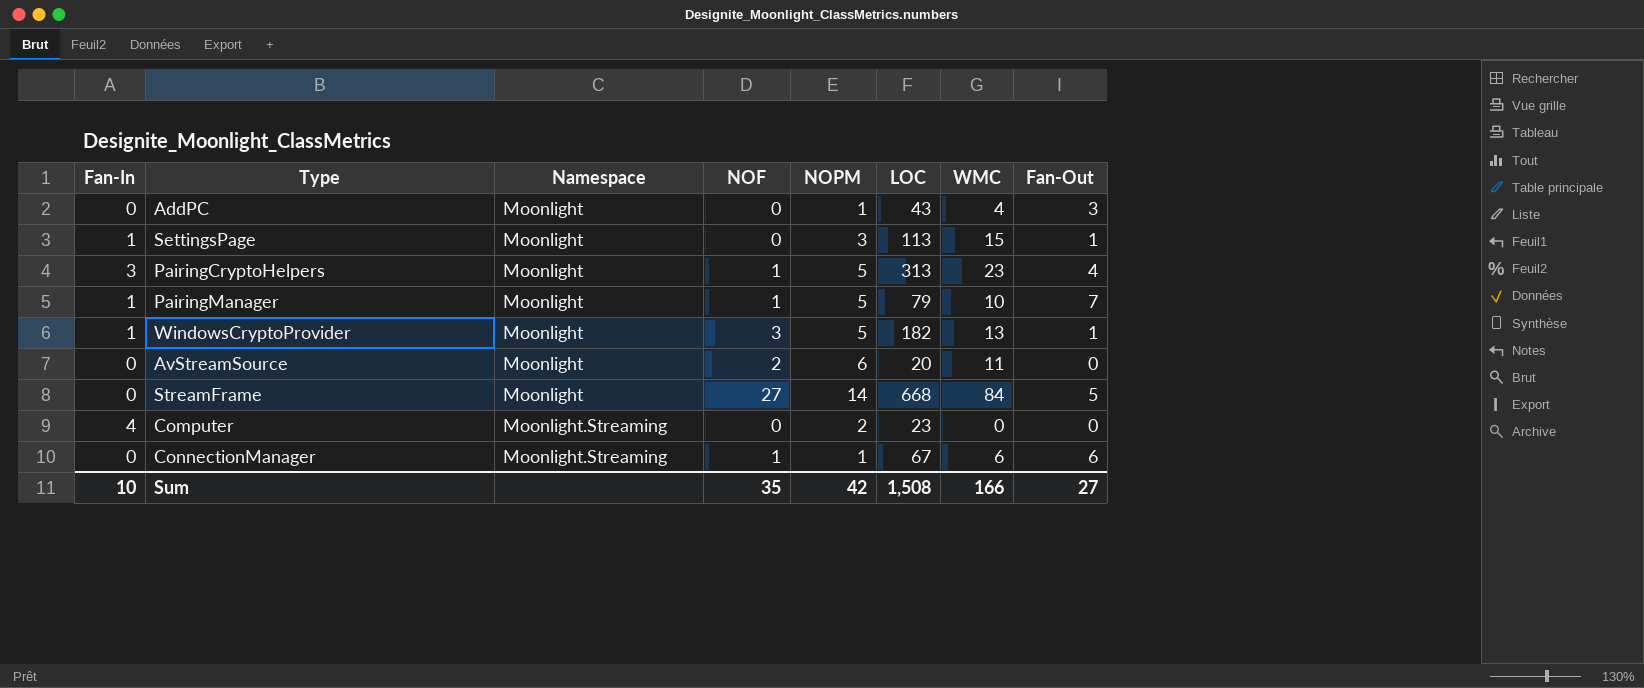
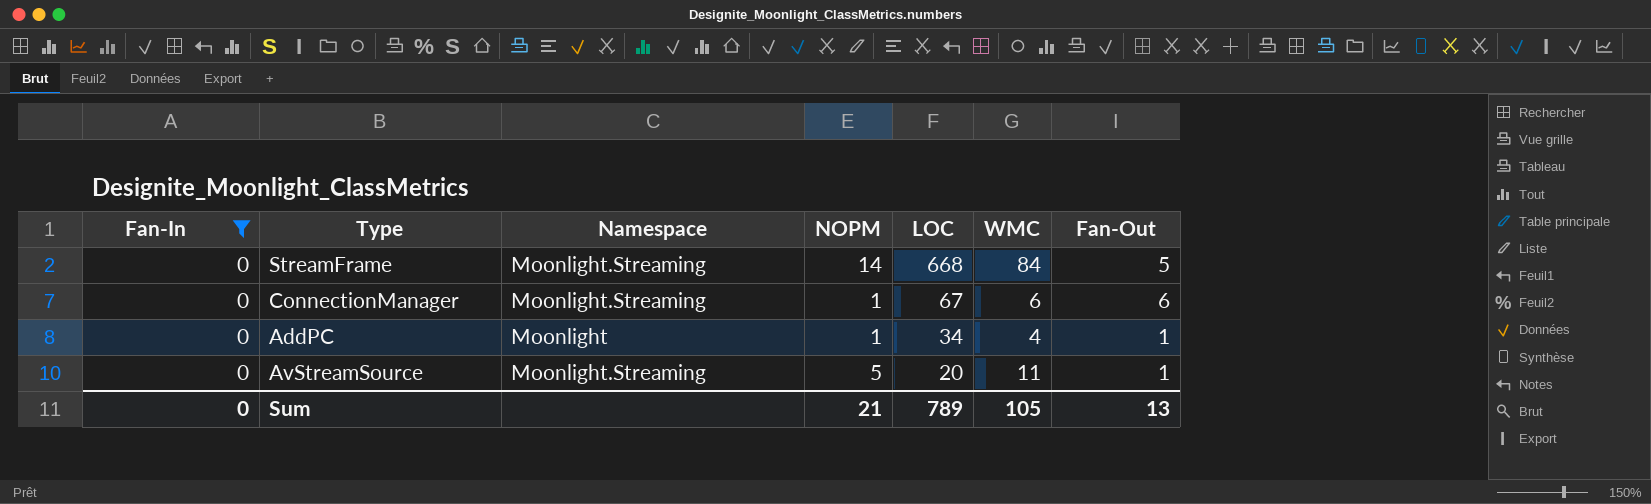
filter: none -> Fan-In = 0
row order: Namespace ascending -> LOC descending
column NOF | position: 4 -> none
StreamFrame | Namespace: Moonlight -> Moonlight.Streaming
AddPC | LOC: 43 -> 34
AddPC | Fan-Out: 3 -> 1
AvStreamSource | Namespace: Moonlight -> Moonlight.Streaming
AvStreamSource | NOPM: 6 -> 5
AvStreamSource | Fan-Out: 0 -> 1
Sum | Fan-In: 10 -> 0
Sum | NOPM: 42 -> 21
Sum | LOC: 1,508 -> 789
Sum | WMC: 166 -> 105
Sum | Fan-Out: 27 -> 13

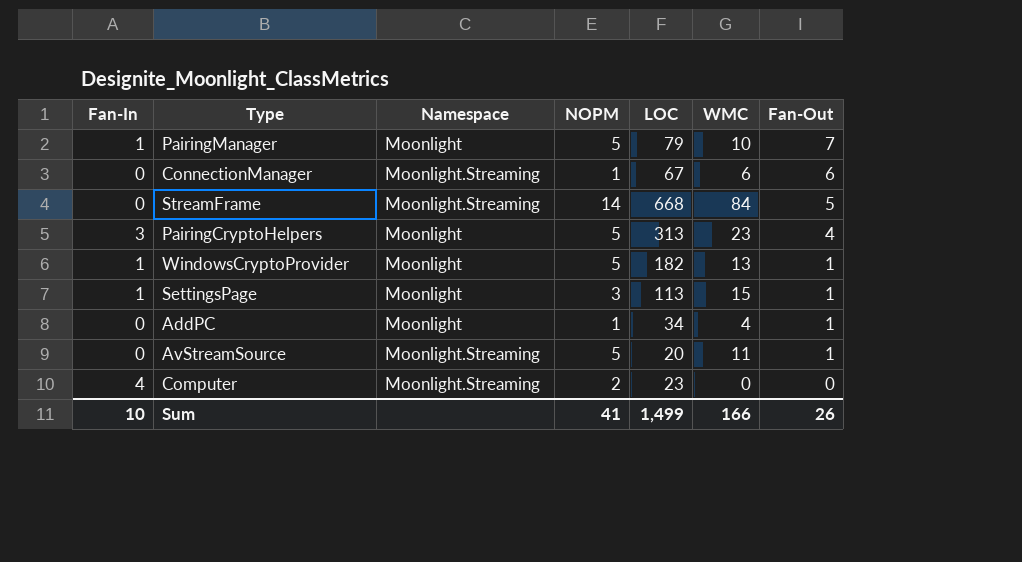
filter: Fan-In = 0 -> none
row order: LOC descending -> Fan-Out descending
Sum | Fan-In: 0 -> 10
Sum | NOPM: 21 -> 41
Sum | LOC: 789 -> 1,499
Sum | WMC: 105 -> 166
Sum | Fan-Out: 13 -> 26

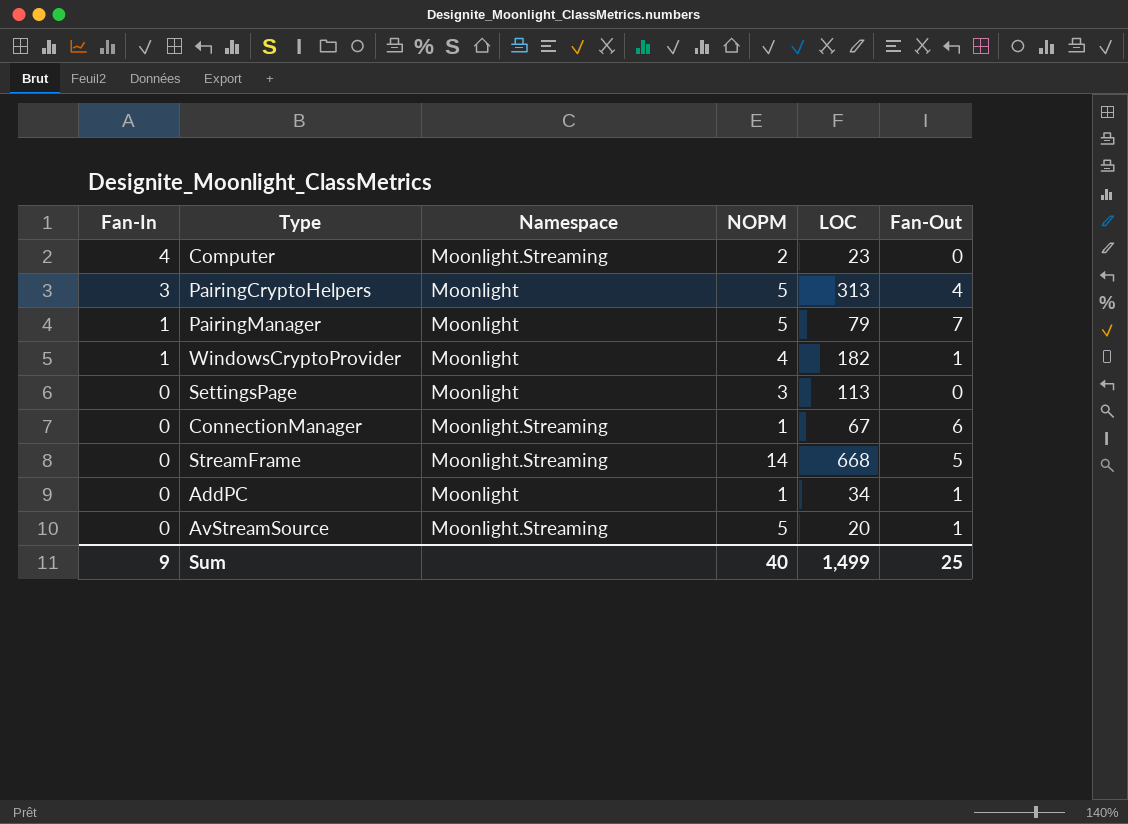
row order: Fan-Out descending -> Fan-In descending
column WMC | position: 6 -> none
WindowsCryptoProvider | NOPM: 5 -> 4
SettingsPage | Fan-In: 1 -> 0
SettingsPage | Fan-Out: 1 -> 0
Sum | Fan-In: 10 -> 9
Sum | NOPM: 41 -> 40
Sum | Fan-Out: 26 -> 25

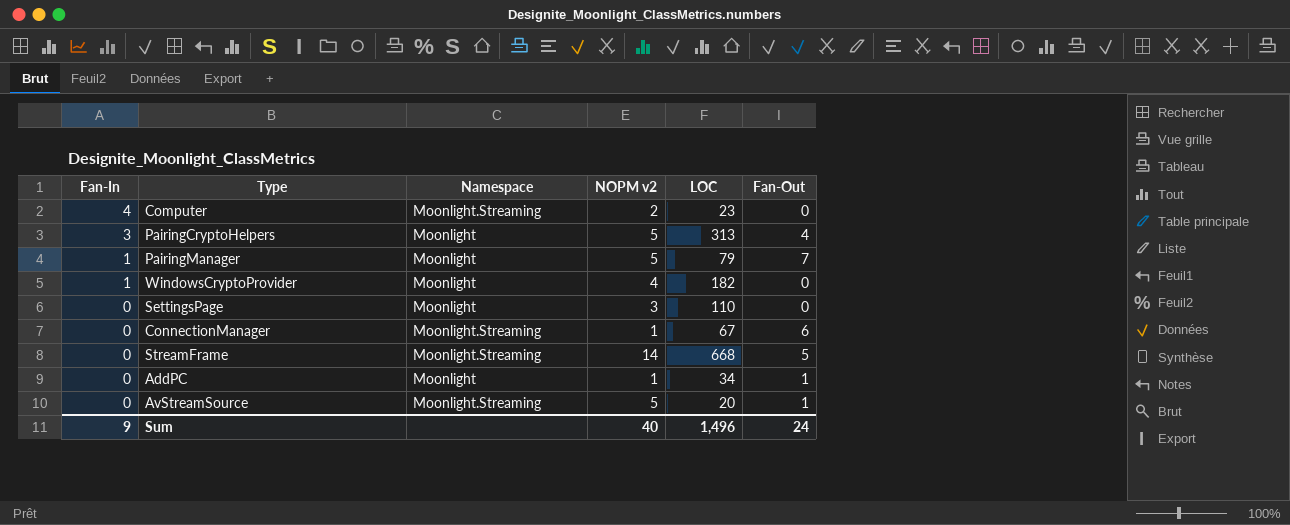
column name: NOPM -> NOPM v2
WindowsCryptoProvider | Fan-Out: 1 -> 0
SettingsPage | LOC: 113 -> 110
Sum | LOC: 1,499 -> 1,496
Sum | Fan-Out: 25 -> 24

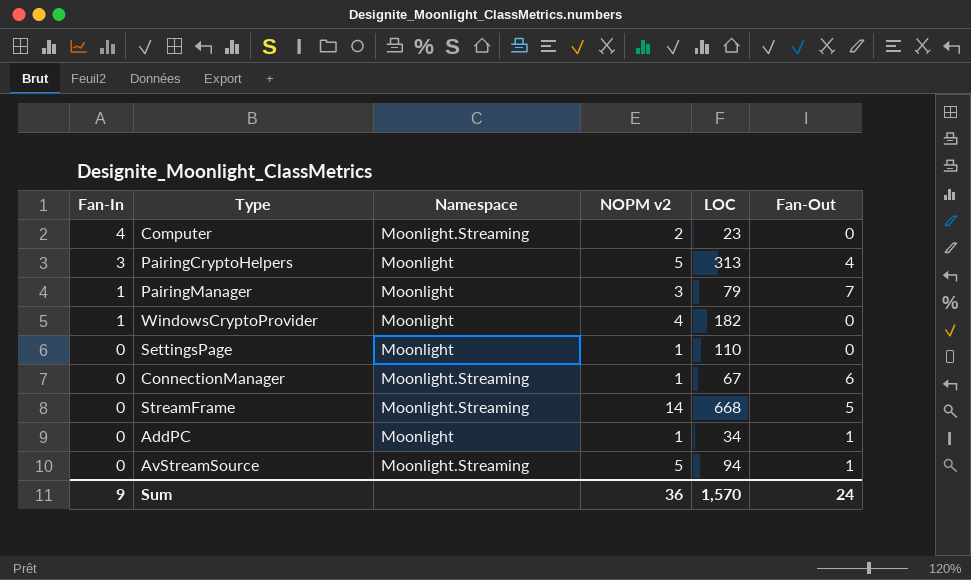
PairingManager | NOPM v2: 5 -> 3
SettingsPage | NOPM v2: 3 -> 1
AvStreamSource | LOC: 20 -> 94
Sum | NOPM v2: 40 -> 36
Sum | LOC: 1,496 -> 1,570

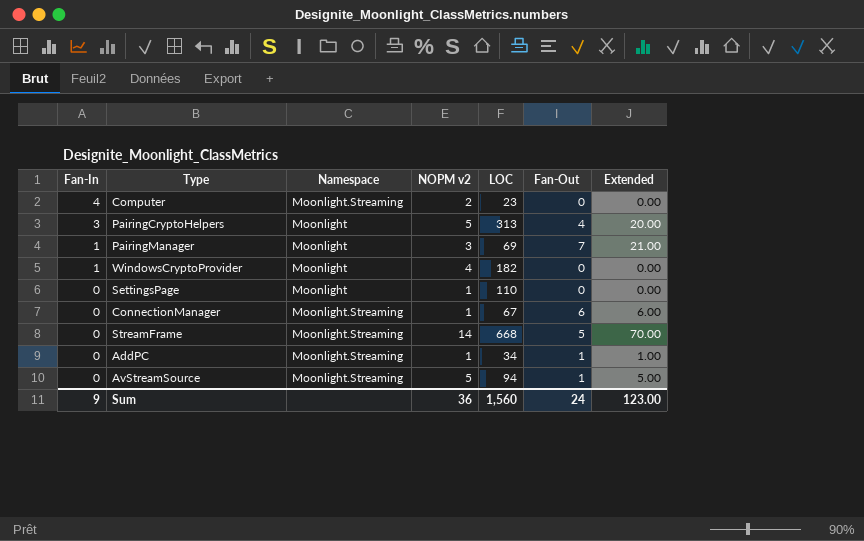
column Extended | formula: none -> [NOPM v2] * [Fan-Out]
PairingManager | LOC: 79 -> 69
AddPC | Namespace: Moonlight -> Moonlight.Streaming
Sum | LOC: 1,570 -> 1,560

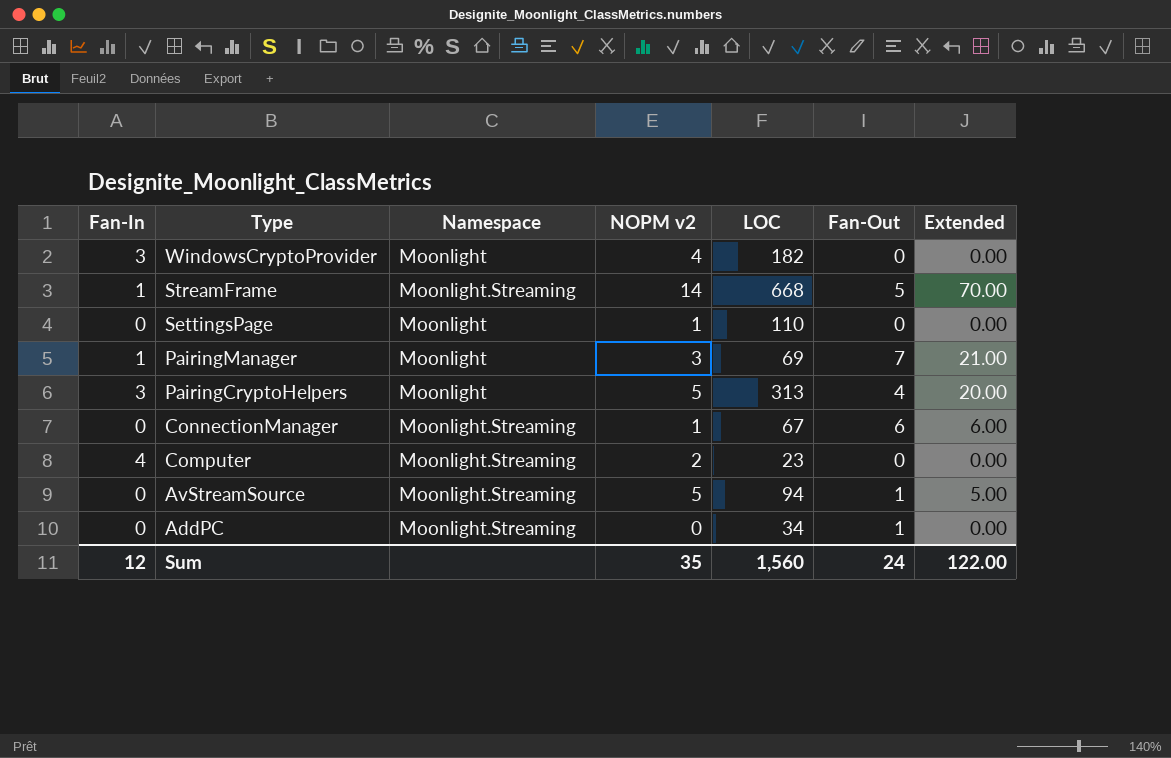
row order: Fan-In descending -> Type descending
WindowsCryptoProvider | Fan-In: 1 -> 3
StreamFrame | Fan-In: 0 -> 1
AddPC | NOPM v2: 1 -> 0
AddPC | Extended: 1.00 -> 0.00
Sum | Fan-In: 9 -> 12
Sum | NOPM v2: 36 -> 35
Sum | Extended: 123.00 -> 122.00

